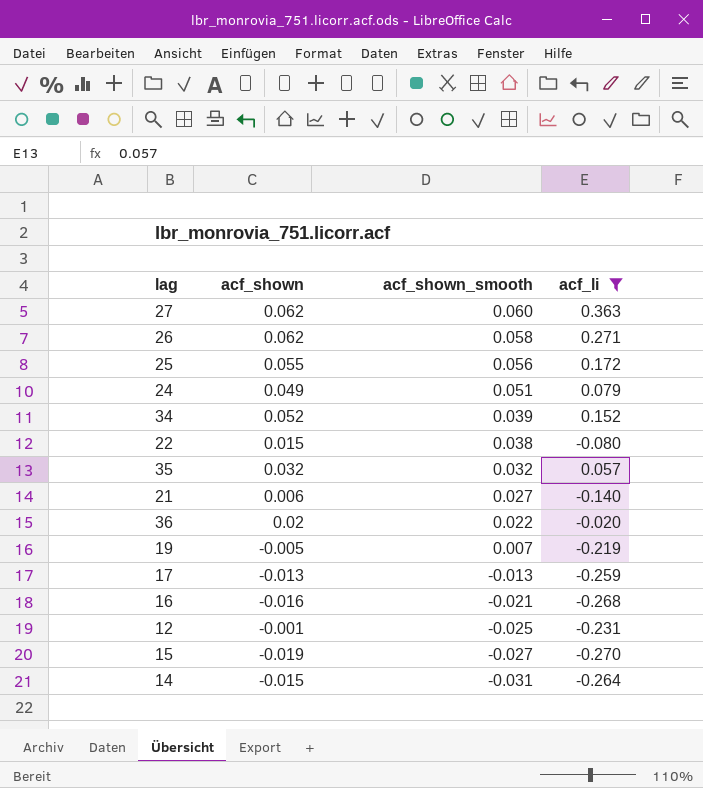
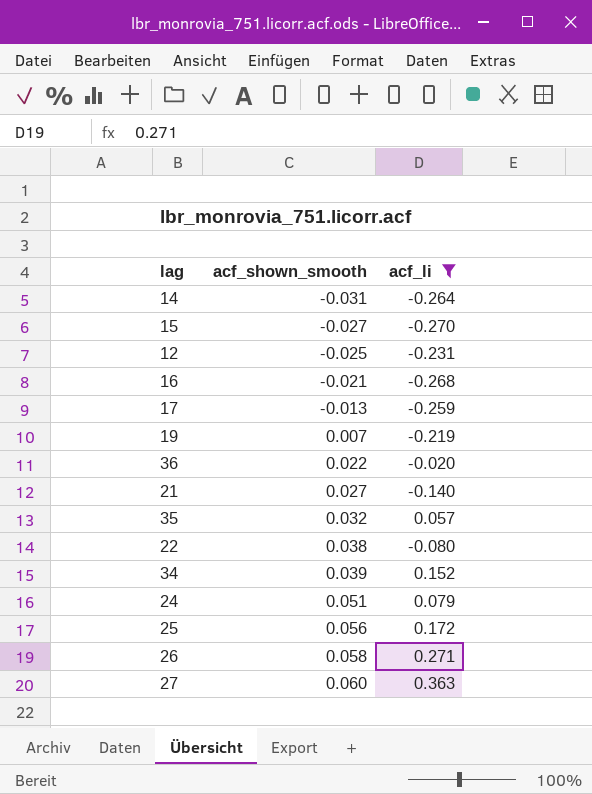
row order: acf_shown_smooth descending -> acf_shown_smooth ascending
column acf_shown | position: 2 -> none

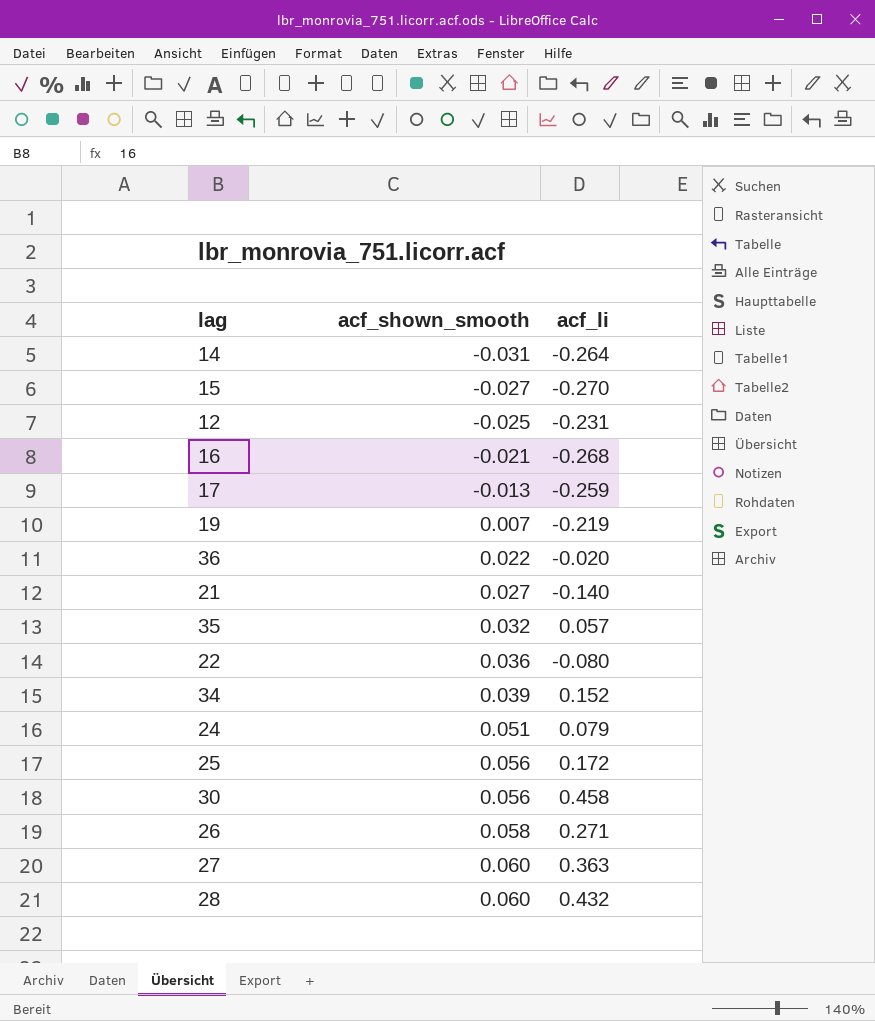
filter: acf_li <= 0.363 -> none
22 | acf_shown_smooth: 0.038 -> 0.036

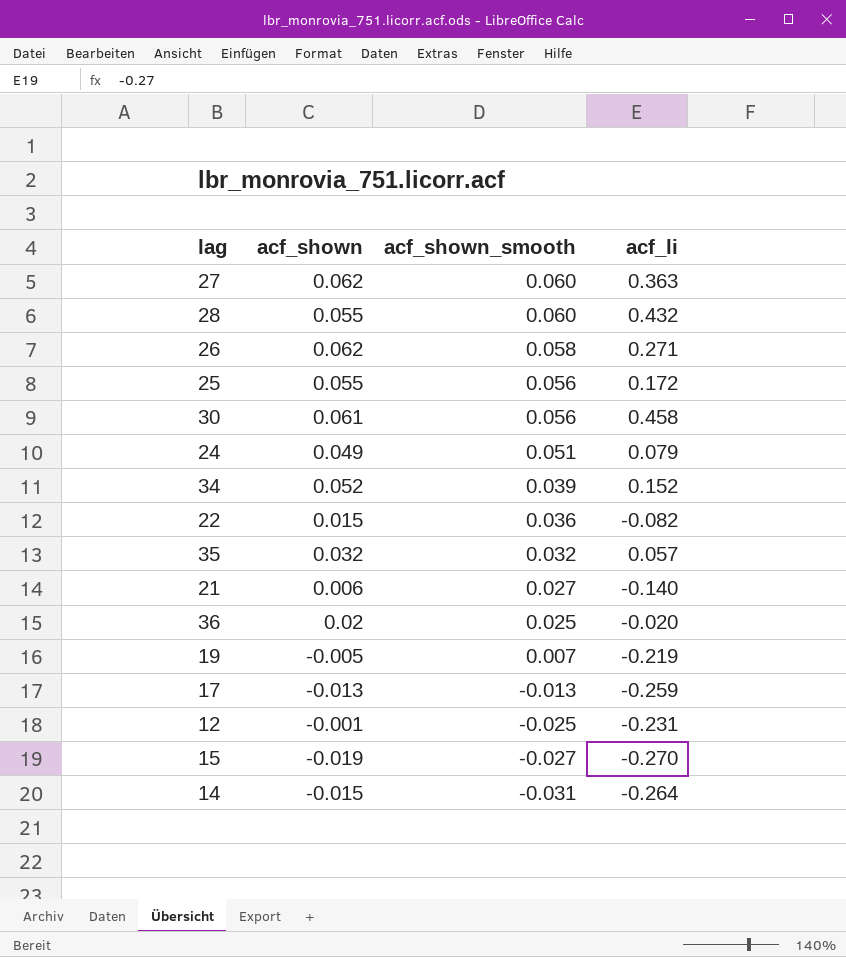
row order: acf_shown_smooth ascending -> acf_shown_smooth descending
column acf_shown | position: none -> 2
row 16: -0.021 | -0.268 -> none
22 | acf_li: -0.080 -> -0.082
36 | acf_shown_smooth: 0.022 -> 0.025

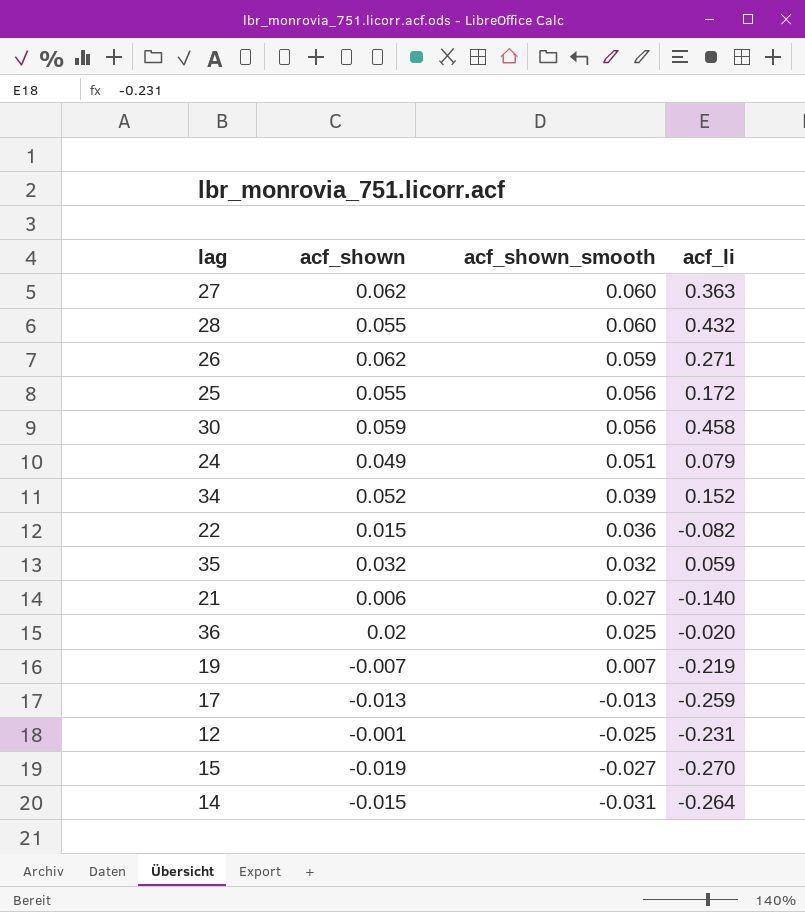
26 | acf_shown_smooth: 0.058 -> 0.059
30 | acf_shown: 0.061 -> 0.059
35 | acf_li: 0.057 -> 0.059
19 | acf_shown: -0.005 -> -0.007

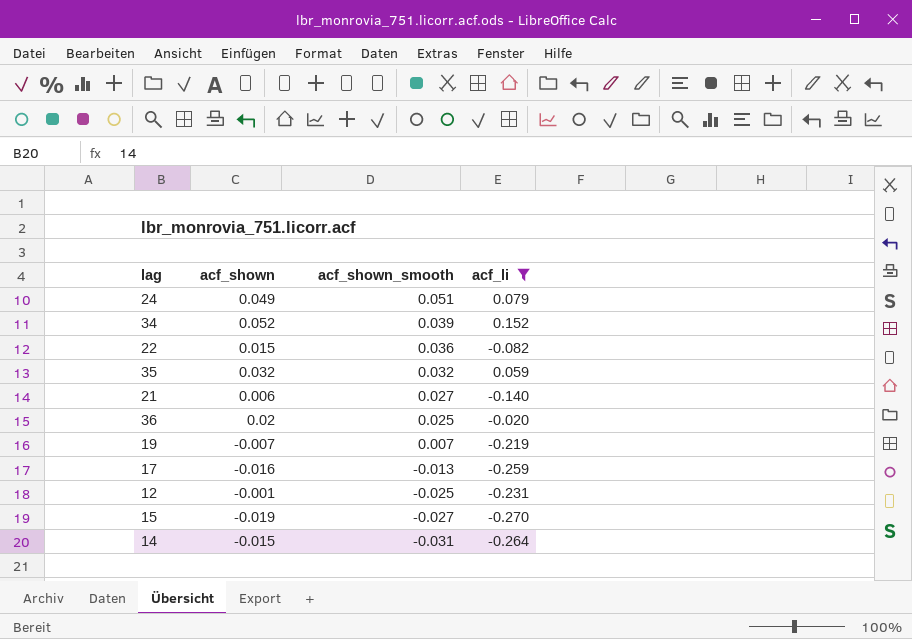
filter: none -> acf_li <= 0.152
17 | acf_shown: -0.013 -> -0.016

